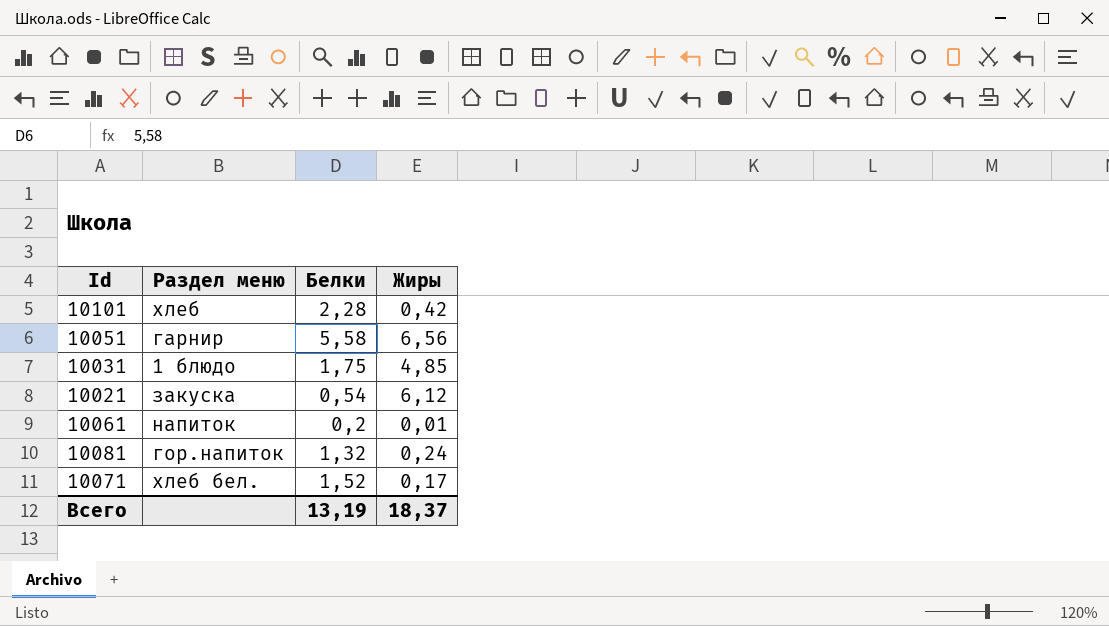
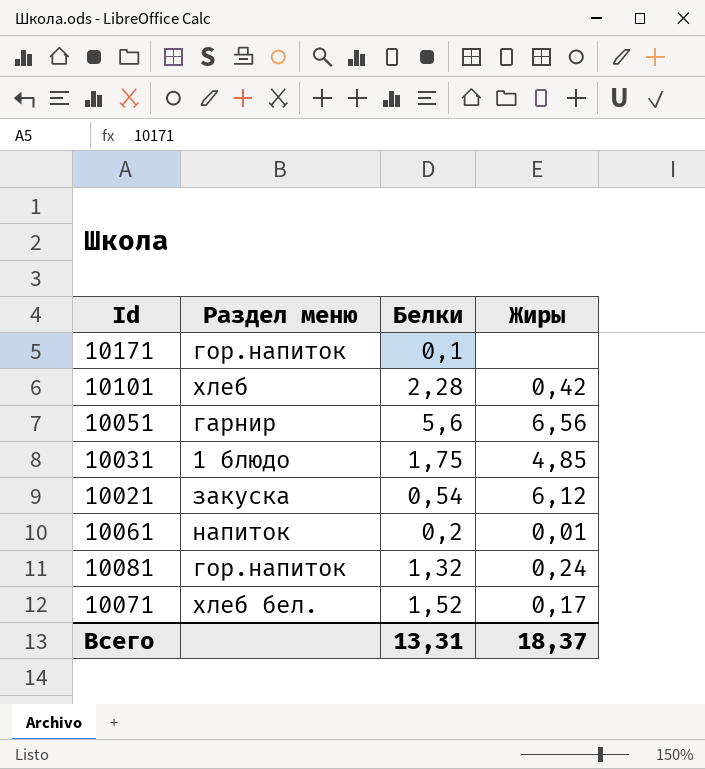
row 10171: none -> гор.напиток | 0,1 | none
10051 | Белки: 5,58 -> 5,6
Всего | Белки: 13,19 -> 13,31

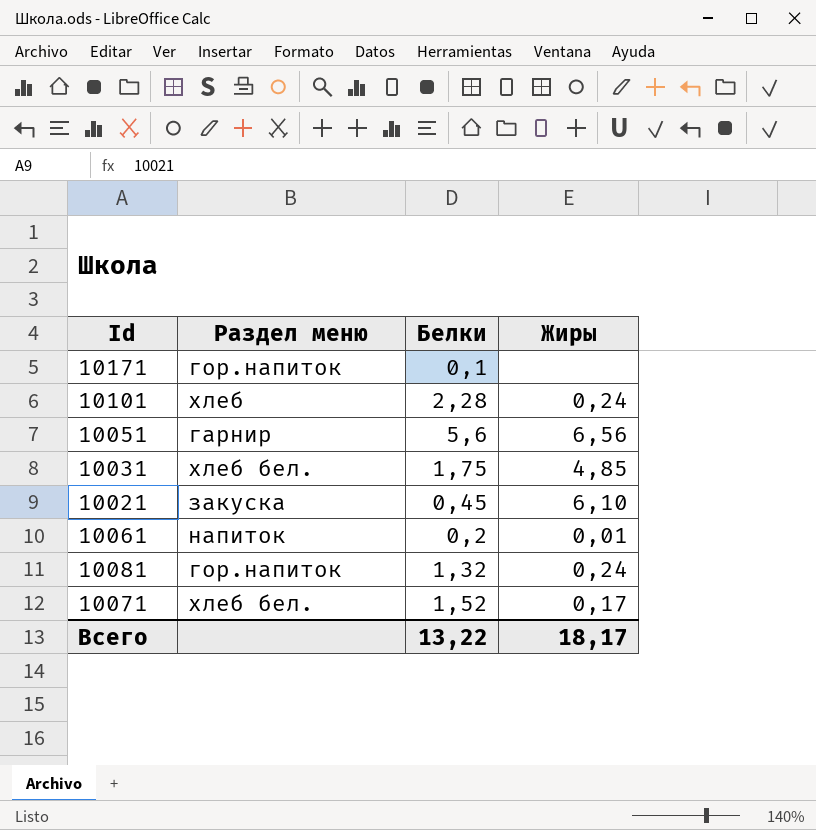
10101 | Жиры: 0,42 -> 0,24
10031 | Раздел меню: 1 блюдо -> хлеб бел.
10021 | Белки: 0,54 -> 0,45
10021 | Жиры: 6,12 -> 6,10
Всего | Белки: 13,31 -> 13,22
Всего | Жиры: 18,37 -> 18,17

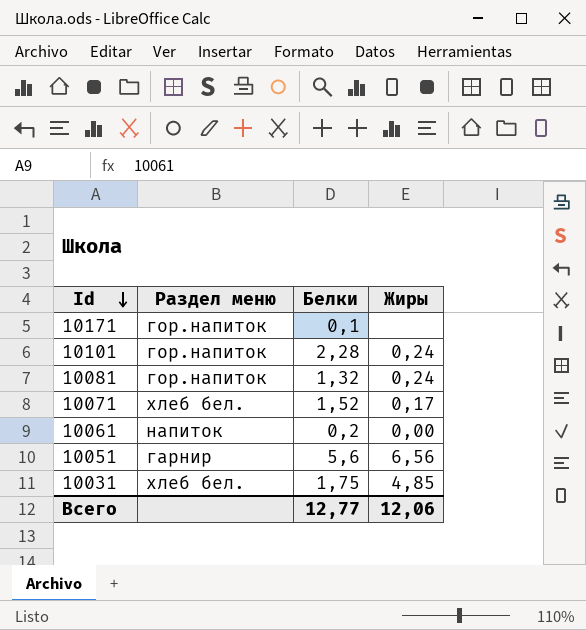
row order: none -> Id descending
row 10021: закуска | 0,45 | 6,10 -> none
10101 | Раздел меню: хлеб -> гор.напиток
10061 | Жиры: 0,01 -> 0,00
Всего | Белки: 13,22 -> 12,77
Всего | Жиры: 18,17 -> 12,06

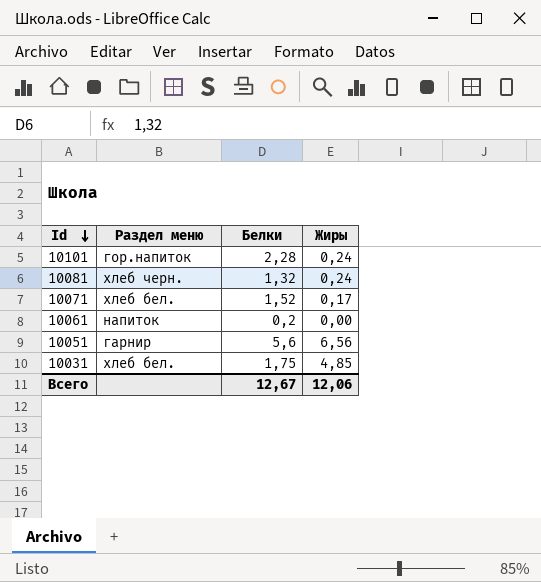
row 10171: гор.напиток | 0,1 | none -> none
10081 | Раздел меню: гор.напиток -> хлеб черн.
Всего | Белки: 12,77 -> 12,67

